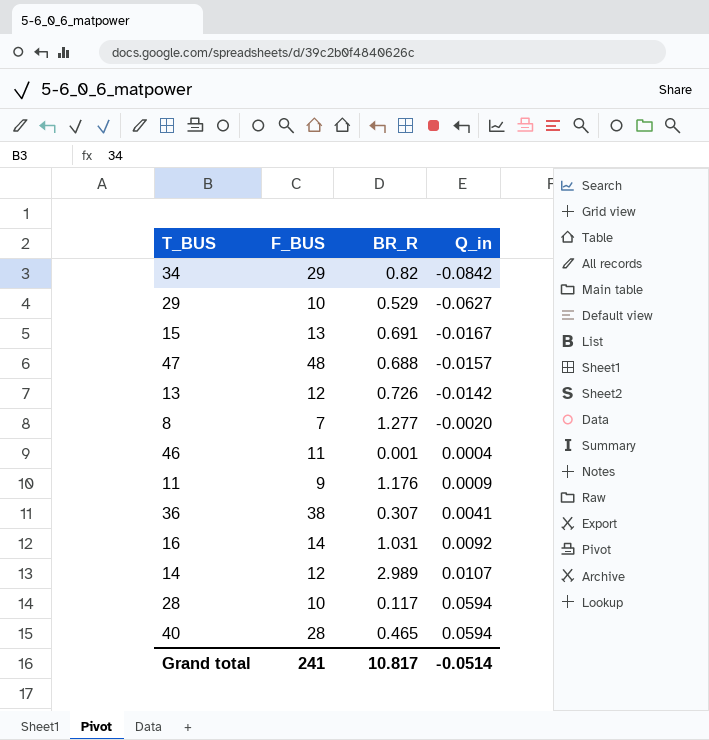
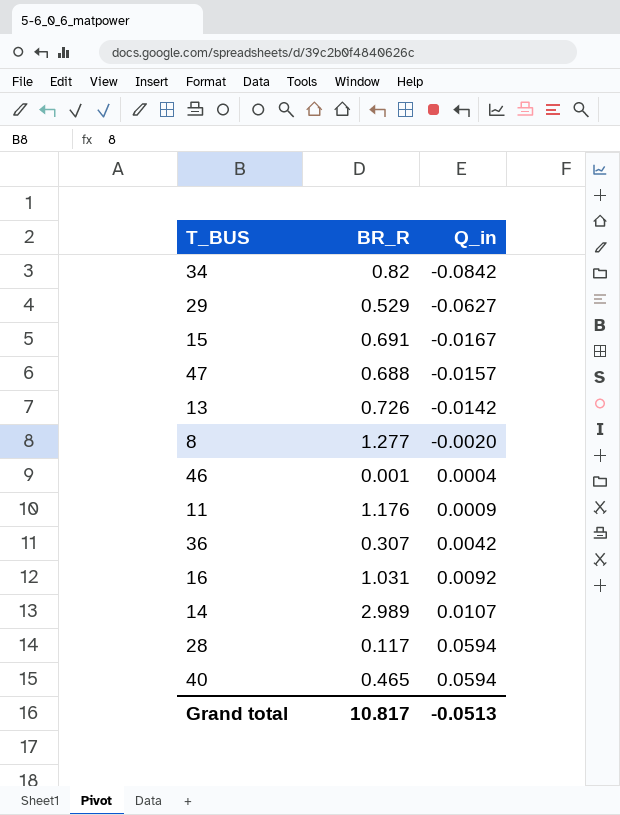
column F_BUS | position: 2 -> none
36 | Q_in: 0.0041 -> 0.0042
Grand total | Q_in: -0.0514 -> -0.0513

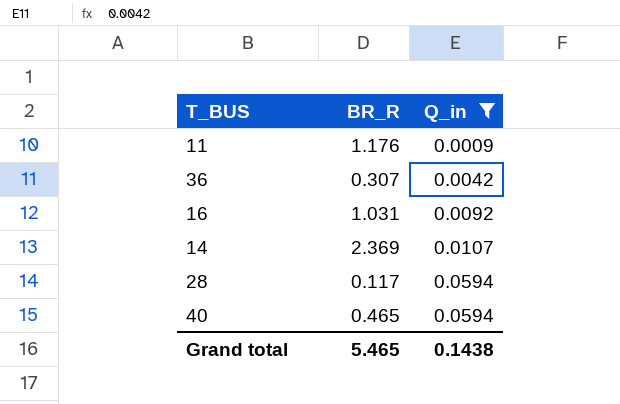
filter: none -> Q_in >= 0.0009
14 | BR_R: 2.989 -> 2.369
Grand total | BR_R: 10.817 -> 5.465
Grand total | Q_in: -0.0513 -> 0.1438

